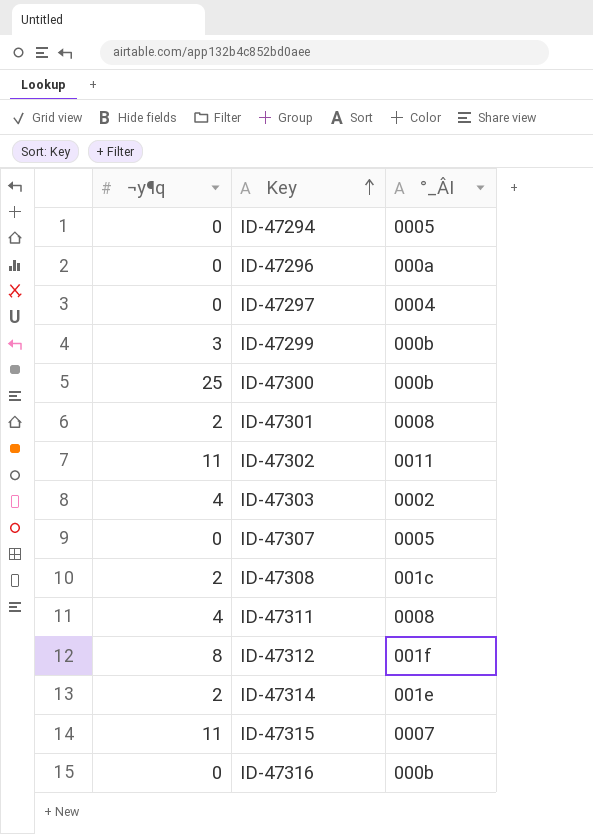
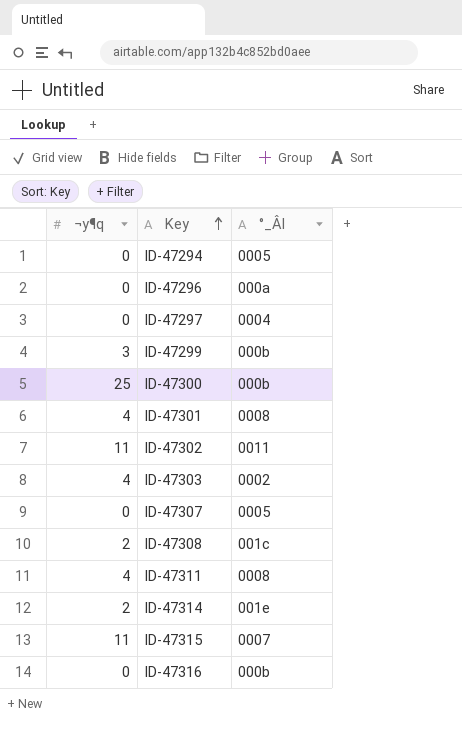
row ID-47312: 8 | 001f -> none
ID-47301 | ¬y¶q: 2 -> 4

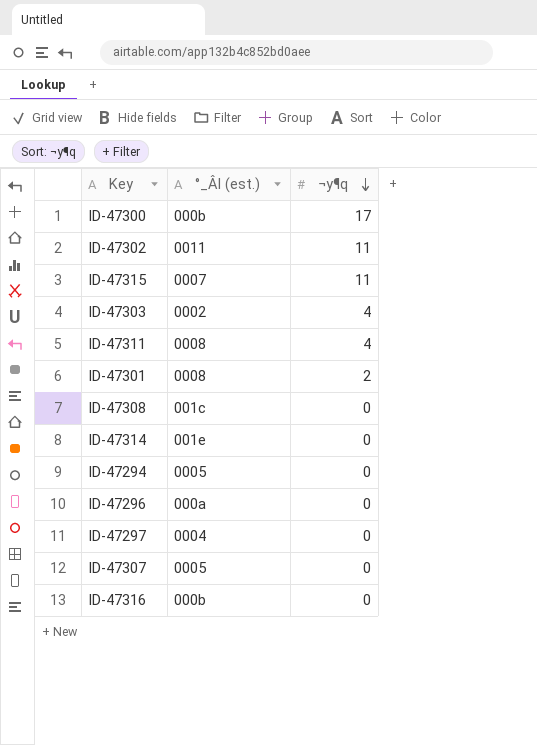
row order: Key ascending -> ¬y¶q descending
column name: °_ÂI -> °_ÂI (est.)
column ¬y¶q | position: 1 -> 3
row ID-47299: 3 | 000b -> none
ID-47300 | ¬y¶q: 25 -> 17
ID-47301 | ¬y¶q: 4 -> 2
ID-47308 | ¬y¶q: 2 -> 0
ID-47314 | ¬y¶q: 2 -> 0

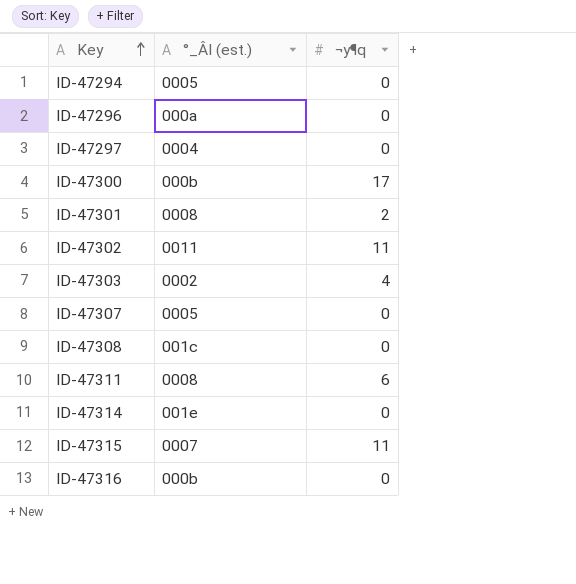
row order: ¬y¶q descending -> Key ascending
ID-47311 | ¬y¶q: 4 -> 6

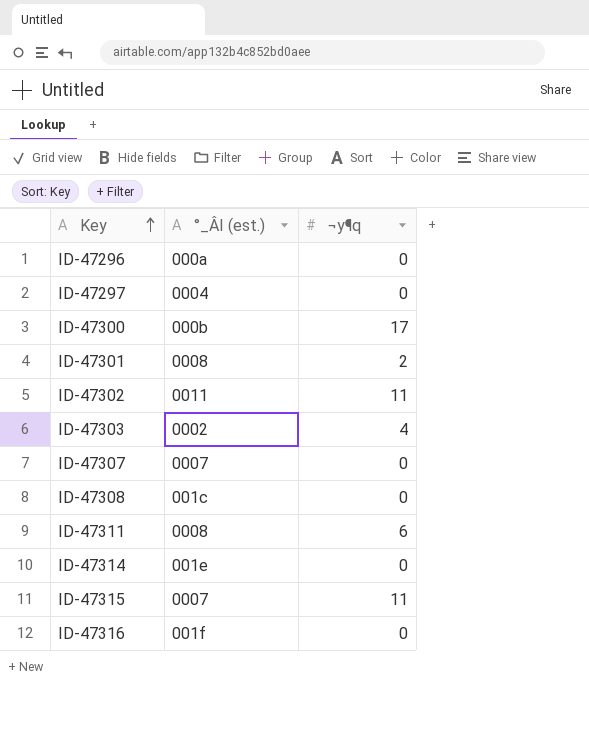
row ID-47294: 0005 | 0 -> none
ID-47307 | °_ÂI (est.): 0005 -> 0007
ID-47316 | °_ÂI (est.): 000b -> 001f

